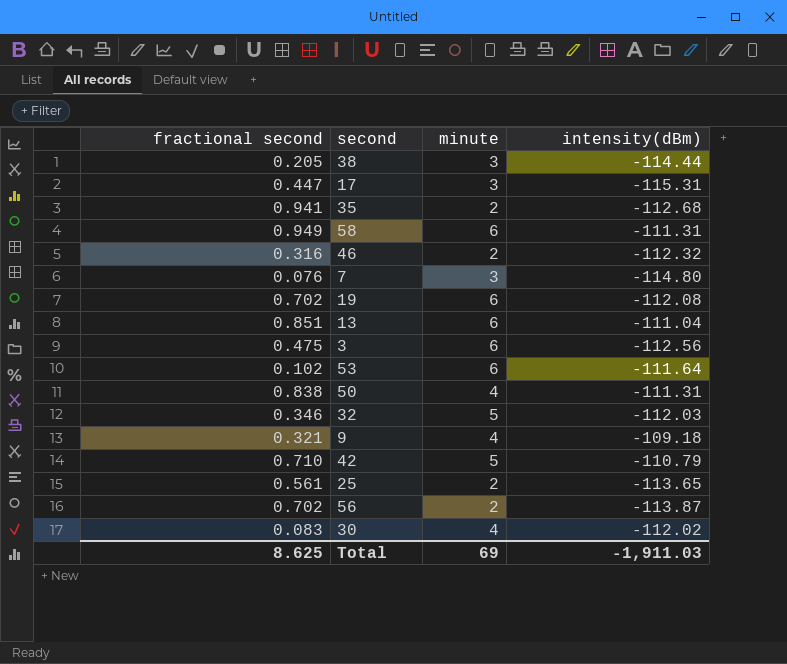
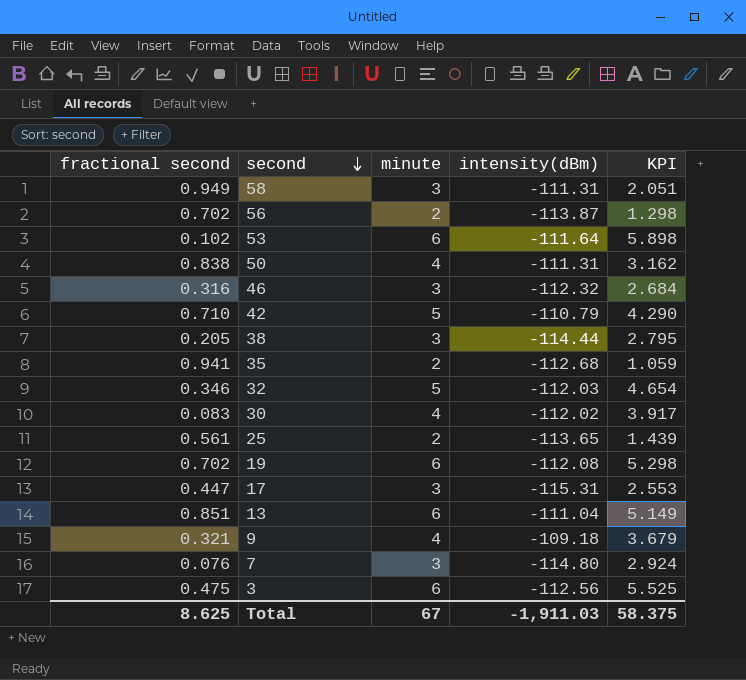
row order: none -> second descending
column KPI | formula: none -> [minute] - [fractional second]
58 | minute: 6 -> 3
46 | minute: 2 -> 3
Total | minute: 69 -> 67

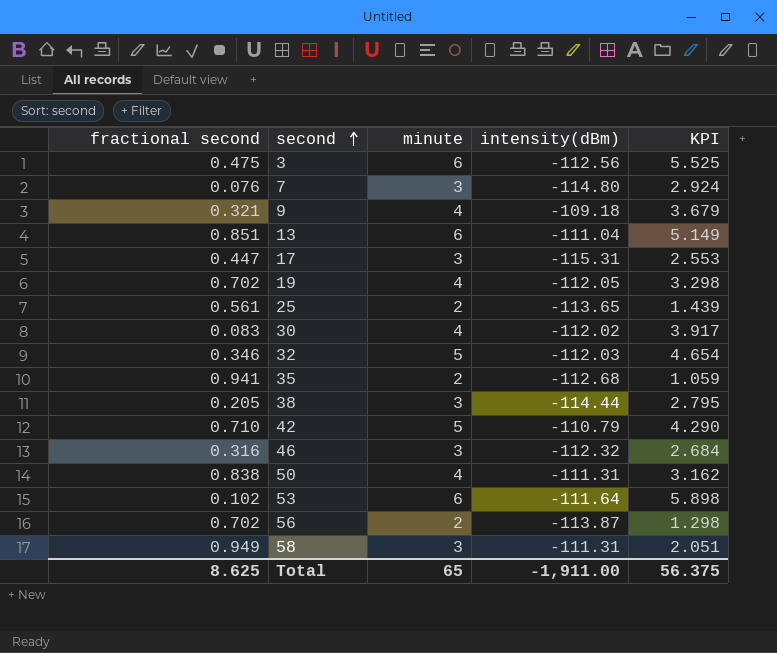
row order: second descending -> second ascending
19 | minute: 6 -> 4
19 | intensity(dBm): -112.08 -> -112.05
19 | KPI: 5.298 -> 3.298
Total | minute: 67 -> 65
Total | intensity(dBm): -1,911.03 -> -1,911.00
Total | KPI: 58.375 -> 56.375

